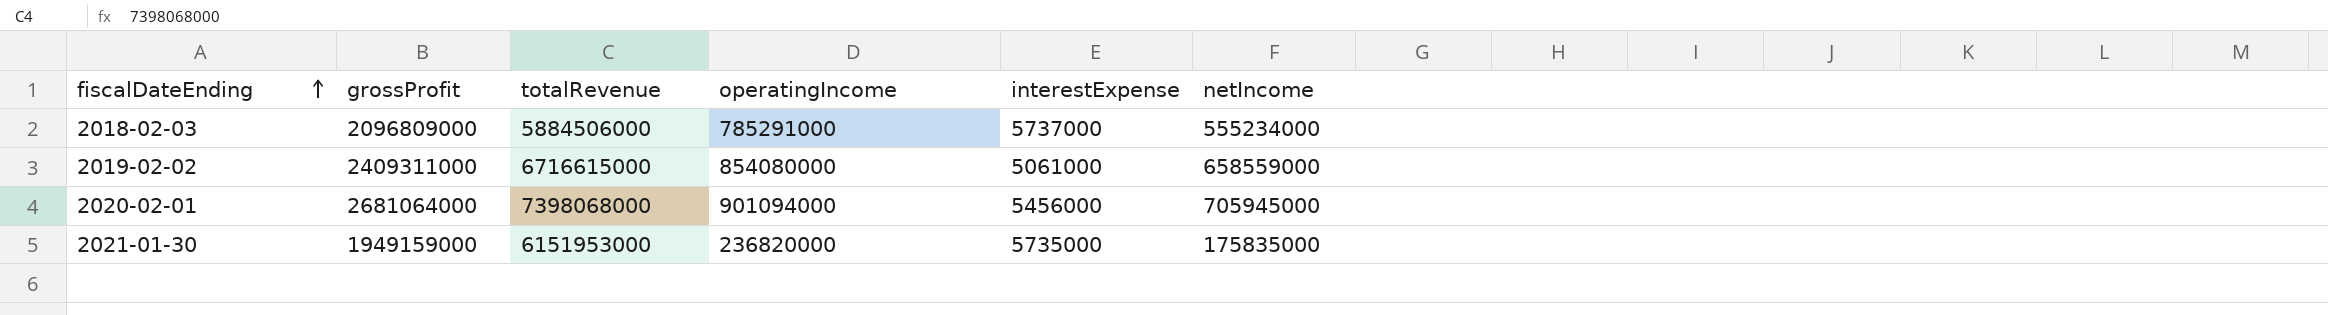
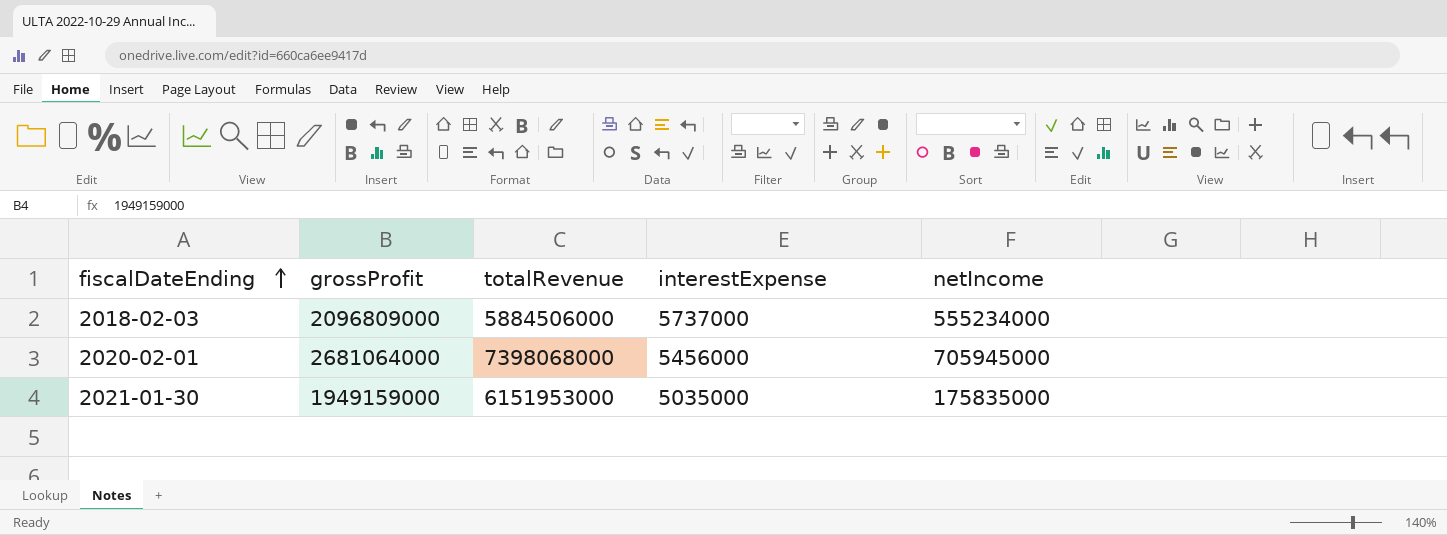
column operatingIncome | position: 4 -> none
row 2019-02-02: 2409311000 | 6716615000 | 854080000 | 5061000 | 658559000 -> none
2021-01-30 | interestExpense: 5735000 -> 5035000

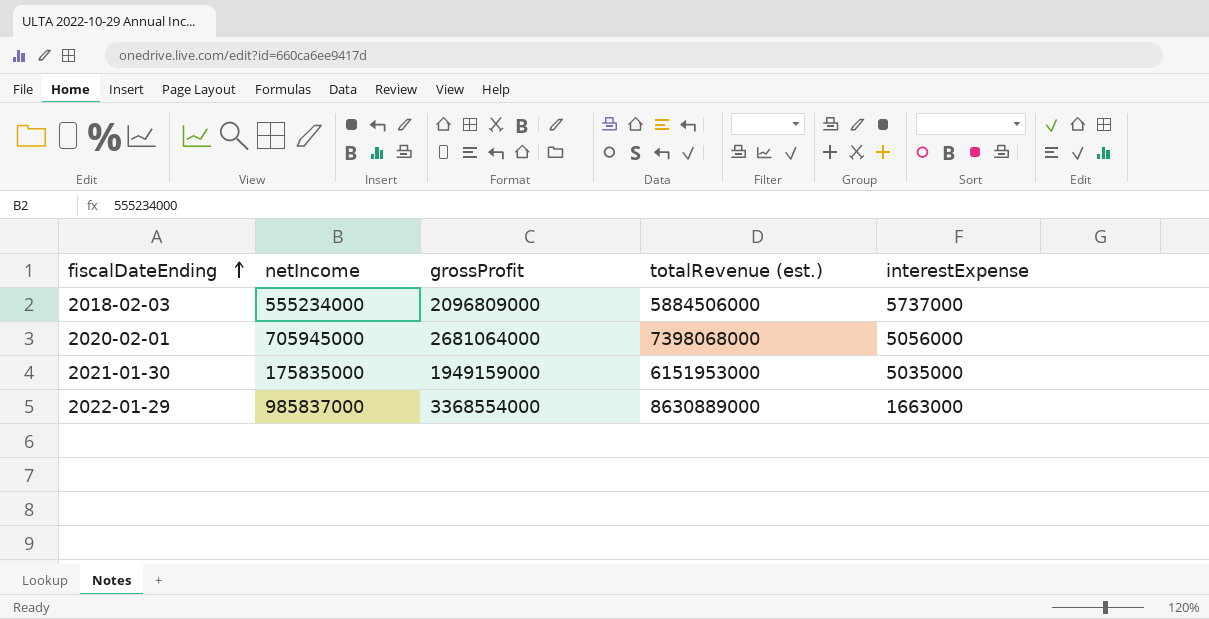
column netIncome | position: 5 -> 2
column name: totalRevenue -> totalRevenue (est.)
2020-02-01 | interestExpense: 5456000 -> 5056000
row 2022-01-29: none -> 985837000 | 3368554000 | 8630889000 | 1663000

